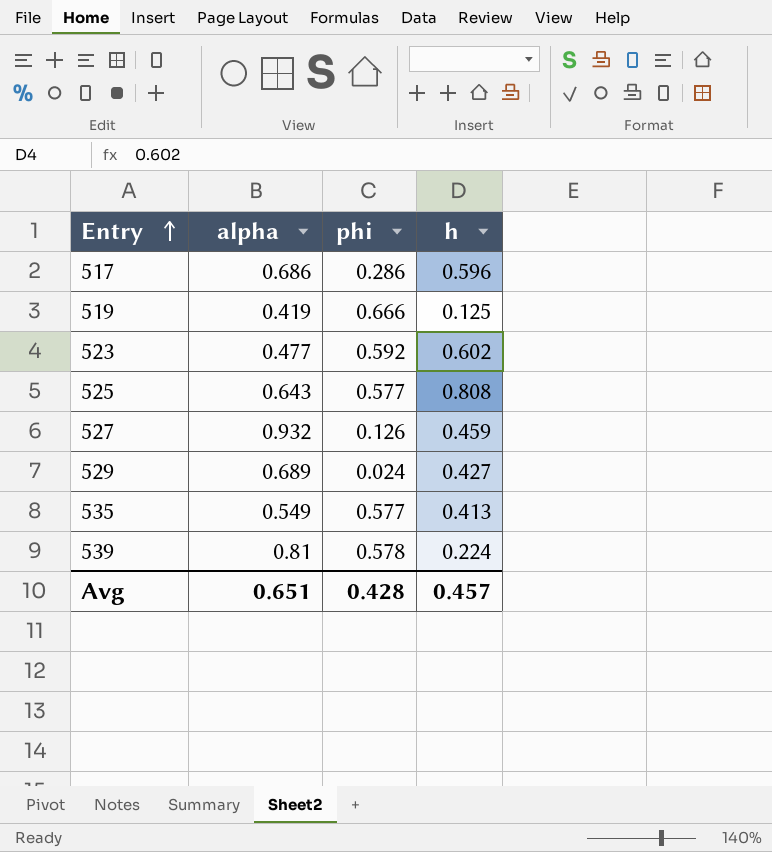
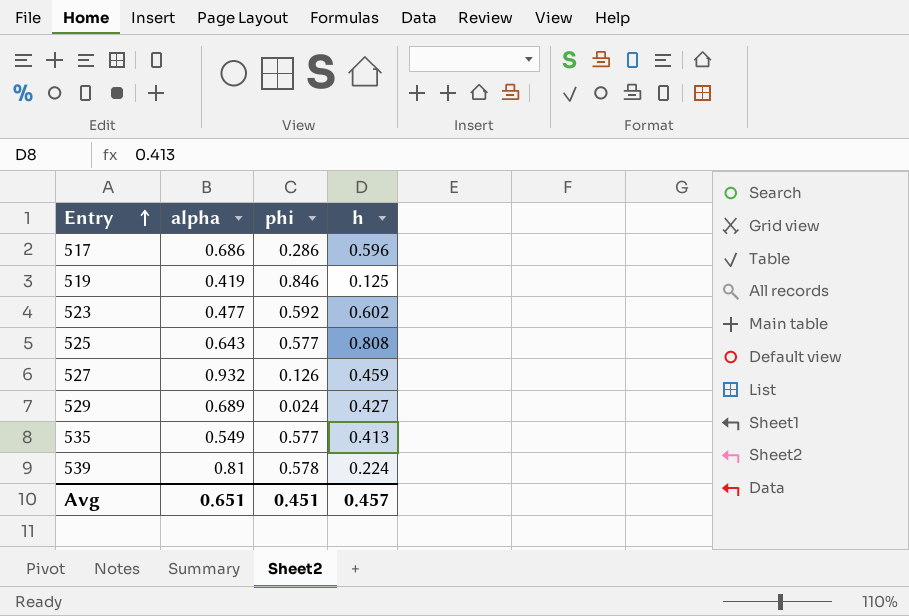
519 | phi: 0.666 -> 0.846
Avg | phi: 0.428 -> 0.451

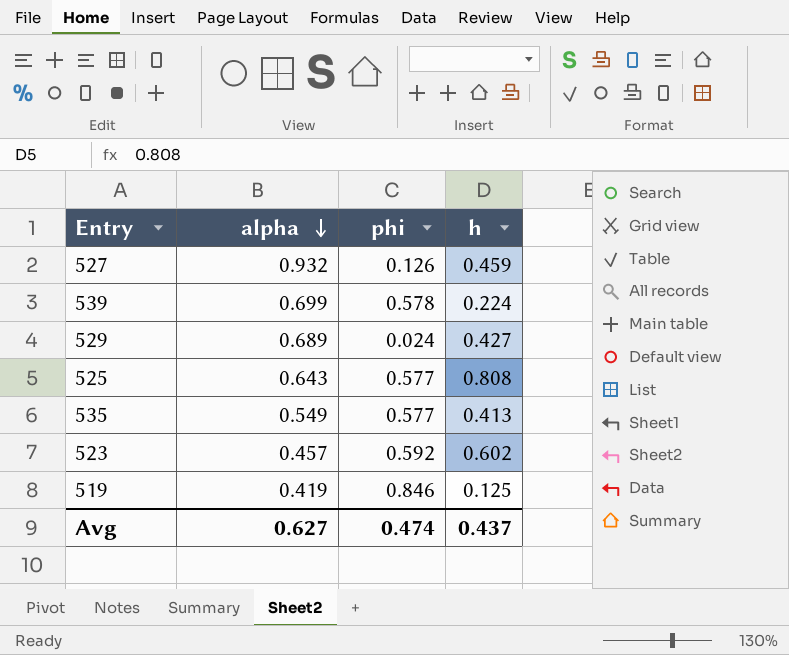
row order: Entry ascending -> alpha descending
row 517: 0.686 | 0.286 | 0.596 -> none
539 | alpha: 0.81 -> 0.699
523 | alpha: 0.477 -> 0.457
Avg | alpha: 0.651 -> 0.627
Avg | phi: 0.451 -> 0.474
Avg | h: 0.457 -> 0.437

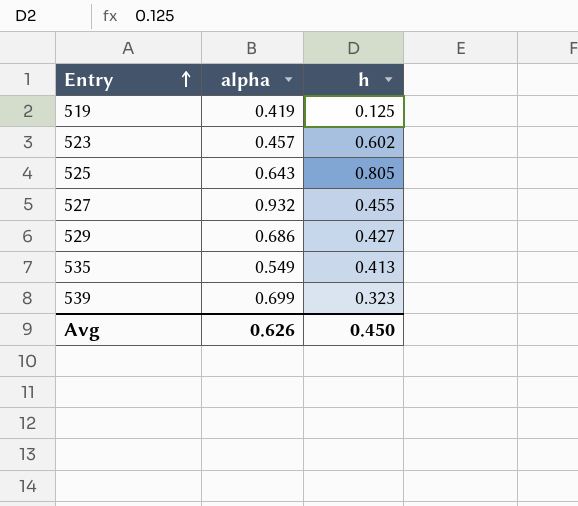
row order: alpha descending -> Entry ascending
column phi | position: 3 -> none
525 | h: 0.808 -> 0.805
527 | h: 0.459 -> 0.455
529 | alpha: 0.689 -> 0.686
539 | h: 0.224 -> 0.323
Avg | alpha: 0.627 -> 0.626
Avg | h: 0.437 -> 0.450

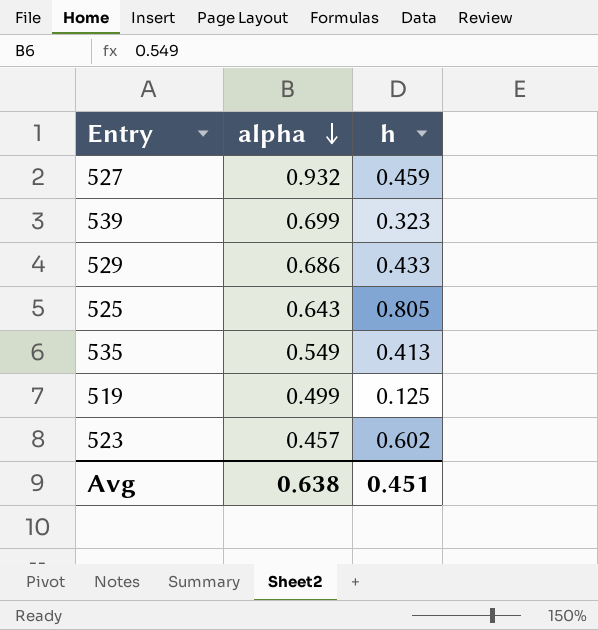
row order: Entry ascending -> alpha descending
527 | h: 0.455 -> 0.459
529 | h: 0.427 -> 0.433
519 | alpha: 0.419 -> 0.499
Avg | alpha: 0.626 -> 0.638
Avg | h: 0.450 -> 0.451

